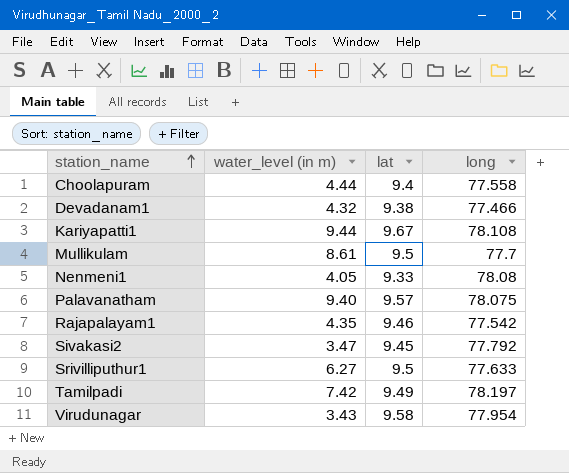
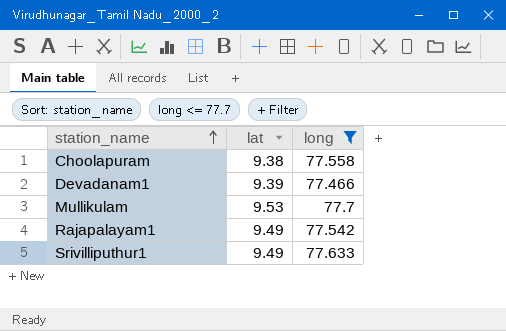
filter: none -> long <= 77.7
column water_level (in m) | position: 2 -> none
Choolapuram | lat: 9.4 -> 9.38
Devadanam1 | lat: 9.38 -> 9.39
Mullikulam | lat: 9.5 -> 9.53
Rajapalayam1 | lat: 9.46 -> 9.49
Srivilliputhur1 | lat: 9.5 -> 9.49

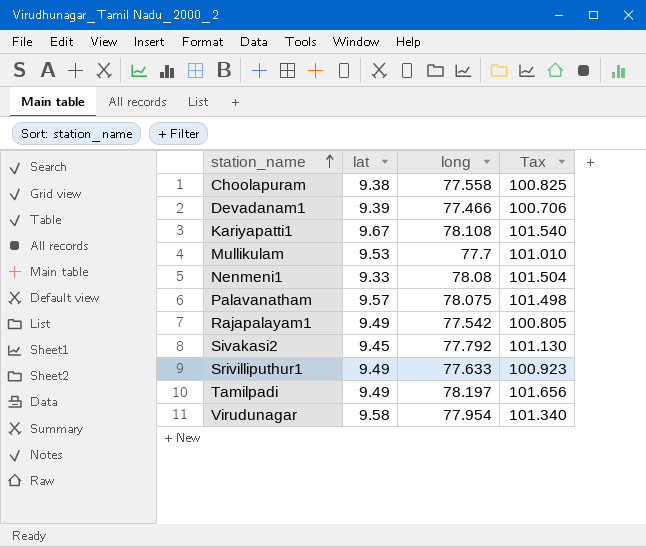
filter: long <= 77.7 -> none
column Tax | formula: none -> [long] * 1.3

